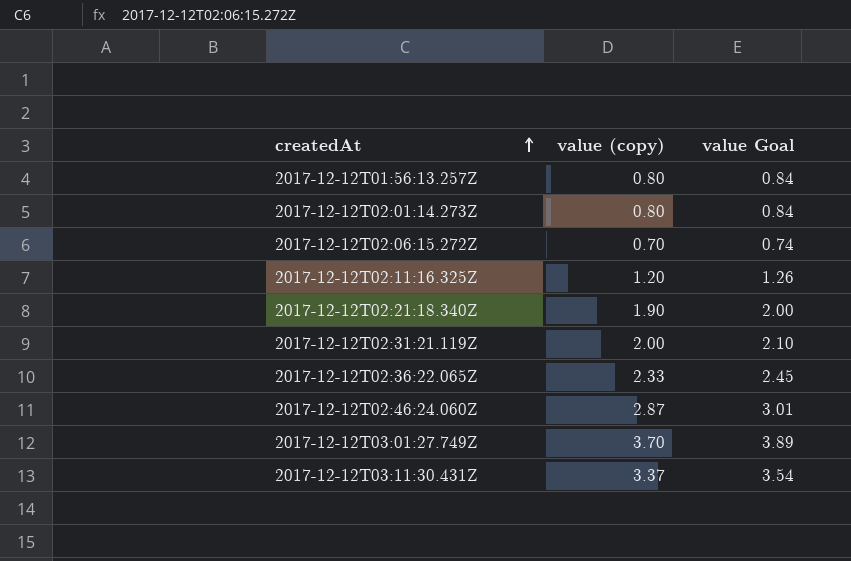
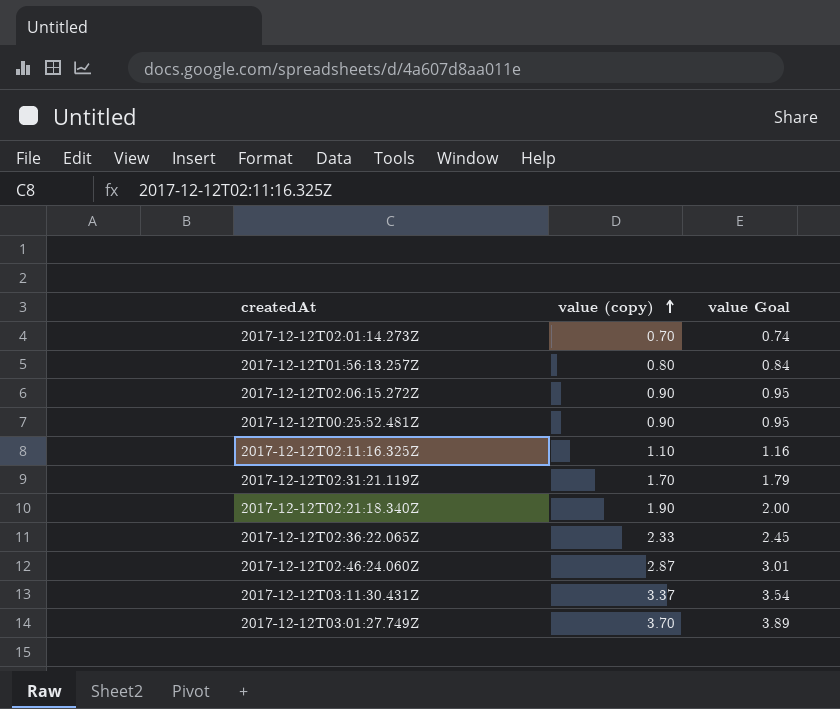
row order: createdAt ascending -> value (copy) ascending
2017-12-12T02:01:14.273Z | value (copy): 0.80 -> 0.70
2017-12-12T02:01:14.273Z | value Goal: 0.84 -> 0.74
2017-12-12T02:06:15.272Z | value (copy): 0.70 -> 0.90
2017-12-12T02:06:15.272Z | value Goal: 0.74 -> 0.95
row 2017-12-12T00:25:52.481Z: none -> 0.90 | 0.95
2017-12-12T02:11:16.325Z | value (copy): 1.20 -> 1.10
2017-12-12T02:11:16.325Z | value Goal: 1.26 -> 1.16
2017-12-12T02:31:21.119Z | value (copy): 2.00 -> 1.70
2017-12-12T02:31:21.119Z | value Goal: 2.10 -> 1.79

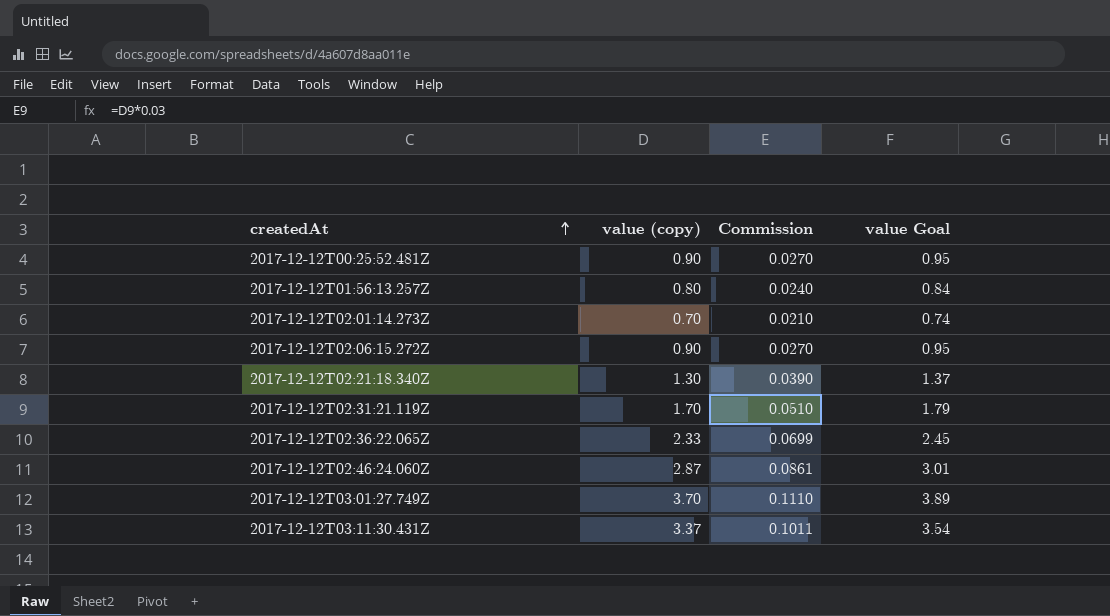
row order: value (copy) ascending -> createdAt ascending
column Commission | formula: none -> [value (copy)] * 0.03
row 2017-12-12T02:11:16.325Z: 1.10 | 1.16 -> none
2017-12-12T02:21:18.340Z | value (copy): 1.90 -> 1.30
2017-12-12T02:21:18.340Z | value Goal: 2.00 -> 1.37

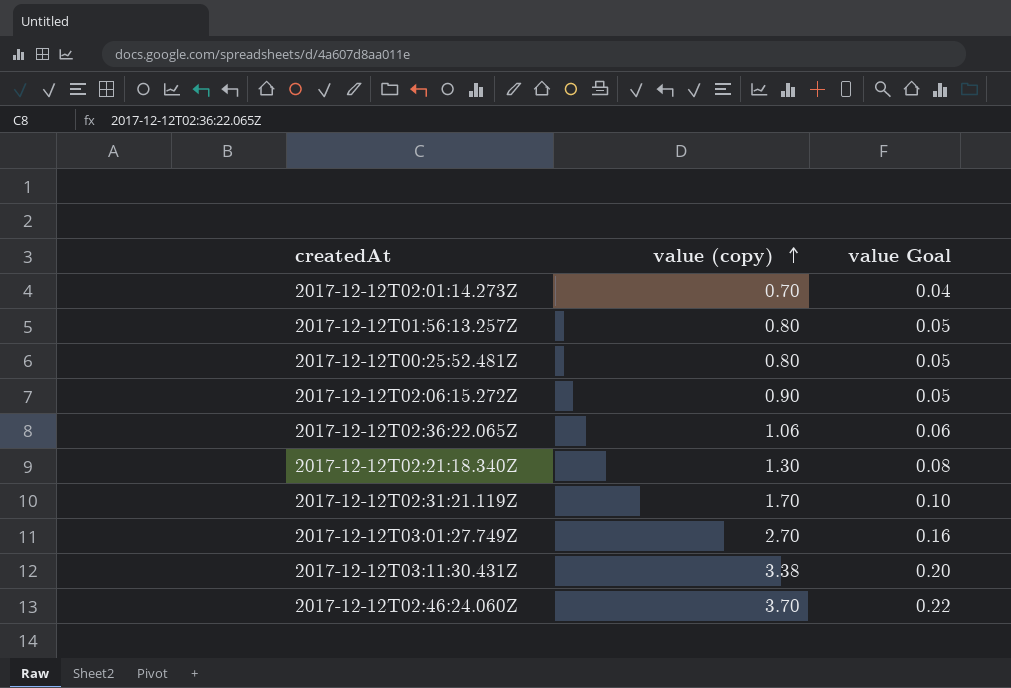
row order: createdAt ascending -> value (copy) ascending
column Commission | formula: [value (copy)] * 0.03 -> none
column value Goal | formula: [value (copy)] * 1.05 -> [value (copy)] * 0.06
2017-12-12T00:25:52.481Z | value (copy): 0.90 -> 0.80
2017-12-12T02:36:22.065Z | value (copy): 2.33 -> 1.06
2017-12-12T03:01:27.749Z | value (copy): 3.70 -> 2.70
2017-12-12T03:11:30.431Z | value (copy): 3.37 -> 3.38
2017-12-12T02:46:24.060Z | value (copy): 2.87 -> 3.70

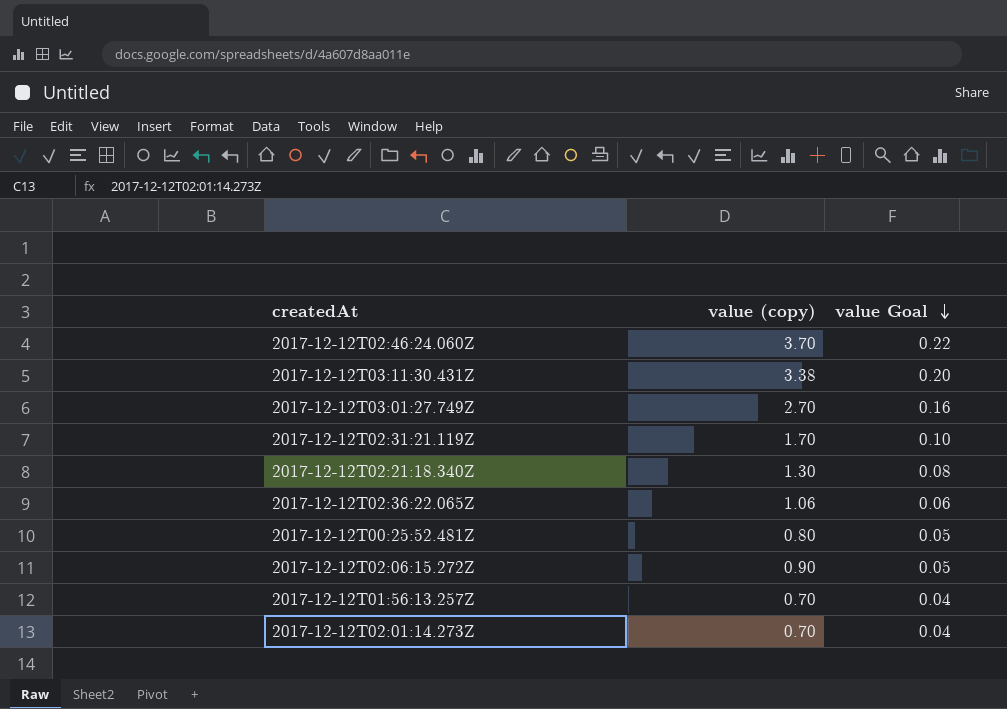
row order: value (copy) ascending -> value Goal descending
2017-12-12T01:56:13.257Z | value (copy): 0.80 -> 0.70
2017-12-12T01:56:13.257Z | value Goal: 0.05 -> 0.04

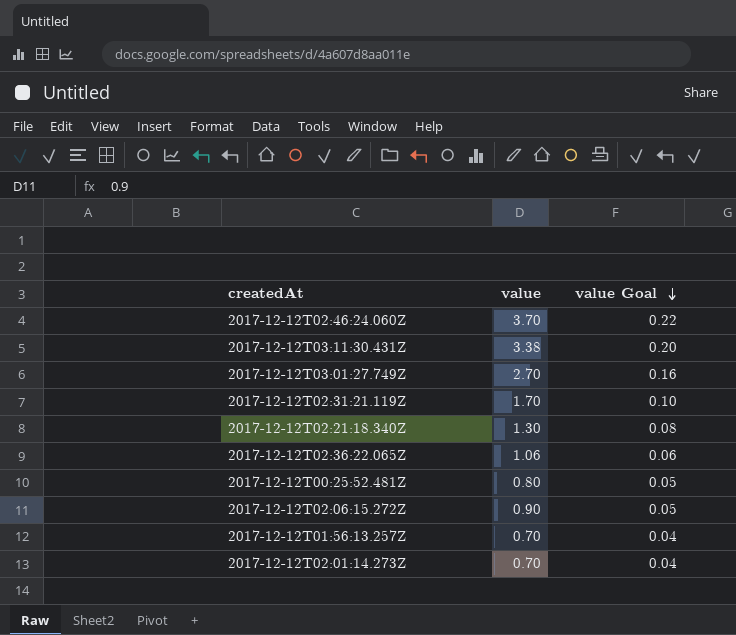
column name: value (copy) -> value

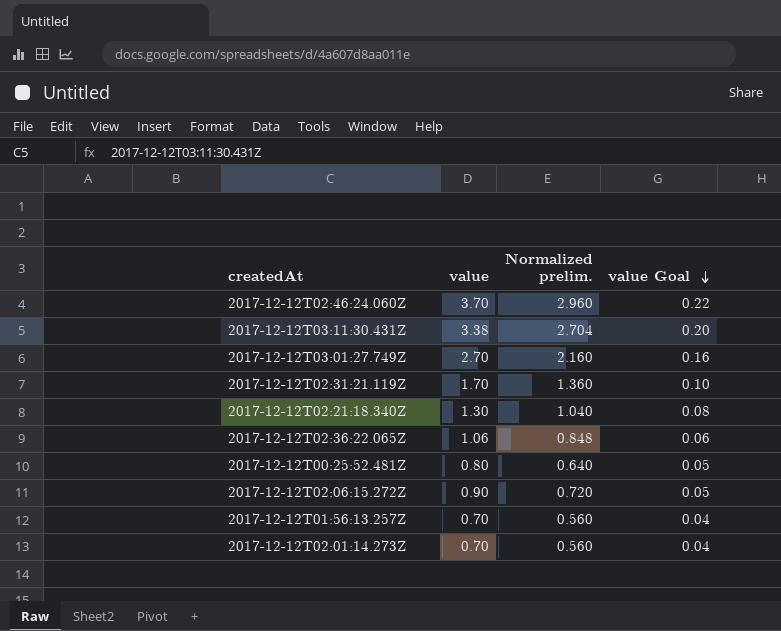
column Normalized prelim. | formula: none -> [value] * 0.8

